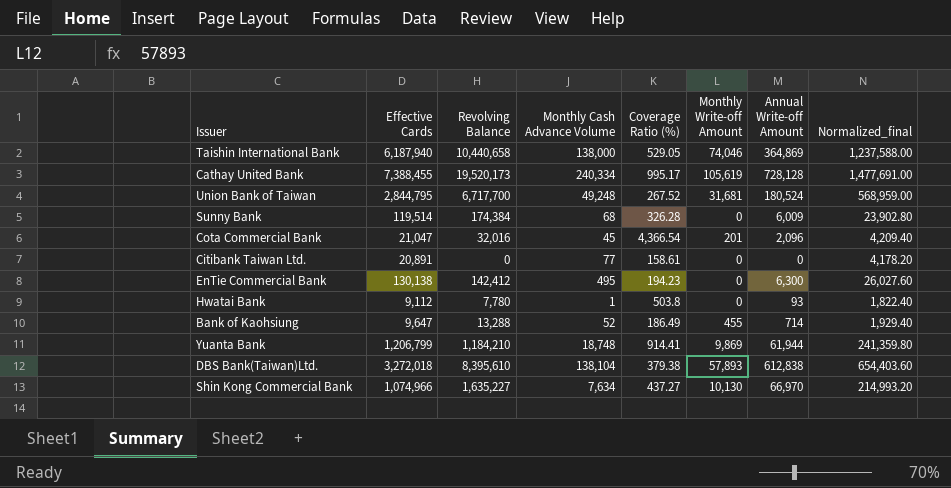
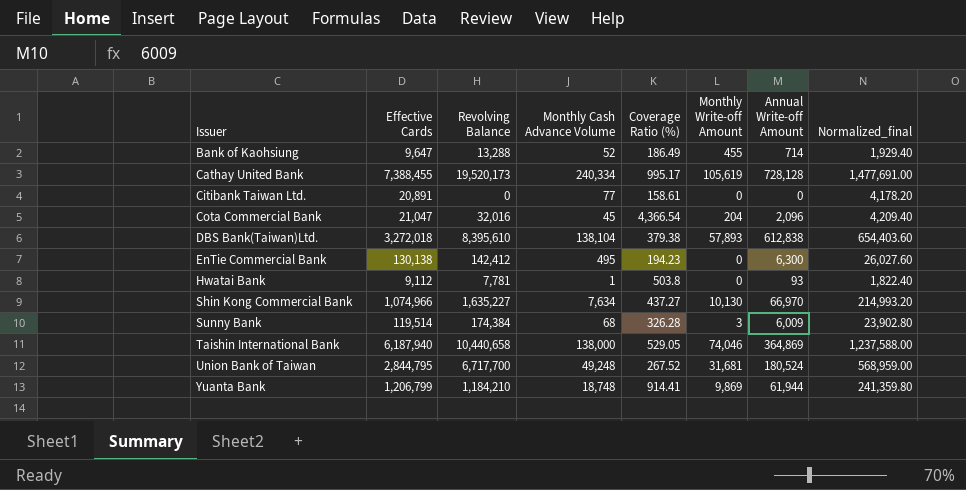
row order: none -> Issuer ascending
Cota Commercial Bank | Monthly Write-off Amount: 201 -> 204
Hwatai Bank | Revolving Balance: 7,780 -> 7,781
Sunny Bank | Monthly Write-off Amount: 0 -> 3

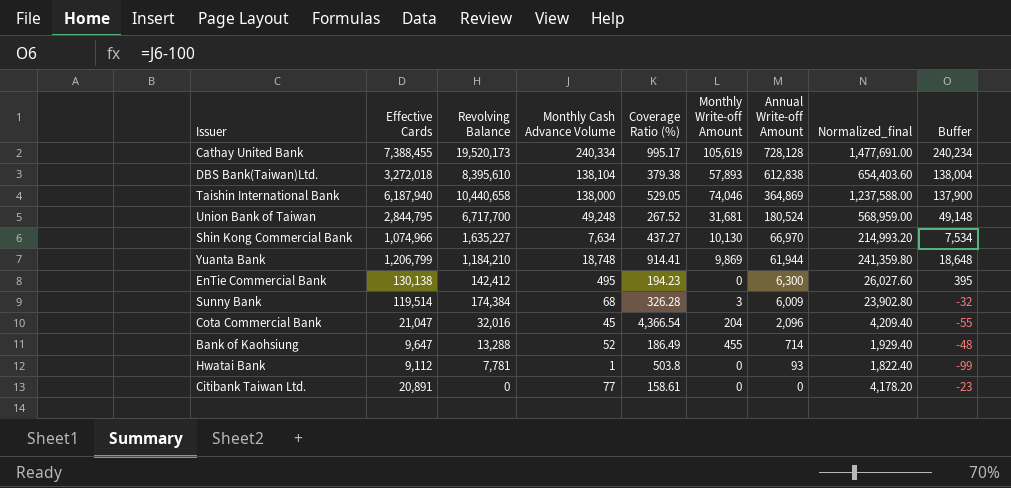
row order: Issuer ascending -> Annual Write-off Amount descending
column Buffer | formula: none -> [Monthly Cash Advance Volume] - 100

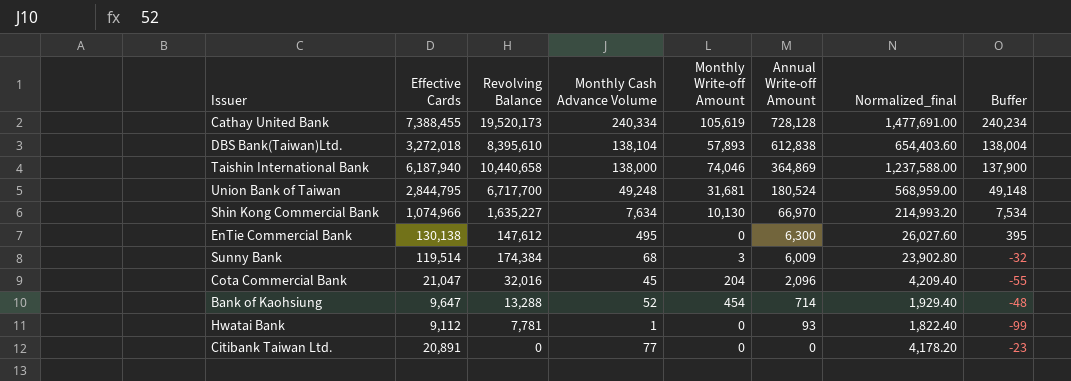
column Coverage Ratio (%) | position: 5 -> none
row Yuanta Bank: 1,206,799 | 1,184,210 | 18,748 | 914.41 | 9,869 | 61,944 | 241,359.80 | 18,648 -> none
EnTie Commercial Bank | Revolving Balance: 142,412 -> 147,612
Bank of Kaohsiung | Monthly Write-off Amount: 455 -> 454

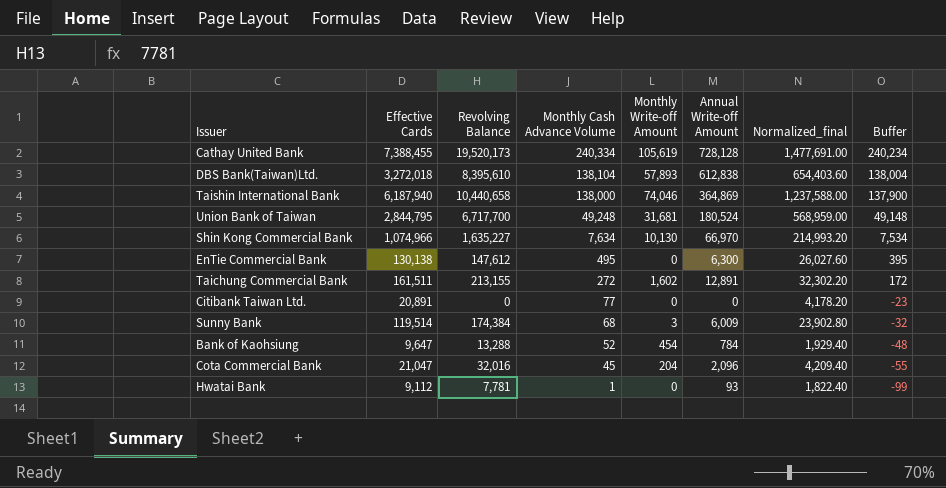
row order: Annual Write-off Amount descending -> Monthly Cash Advance Volume descending
row Taichung Commercial Bank: none -> 161,511 | 213,155 | 272 | 1,602 | 12,891 | 32,302.20 | 172
Bank of Kaohsiung | Annual Write-off Amount: 714 -> 784

